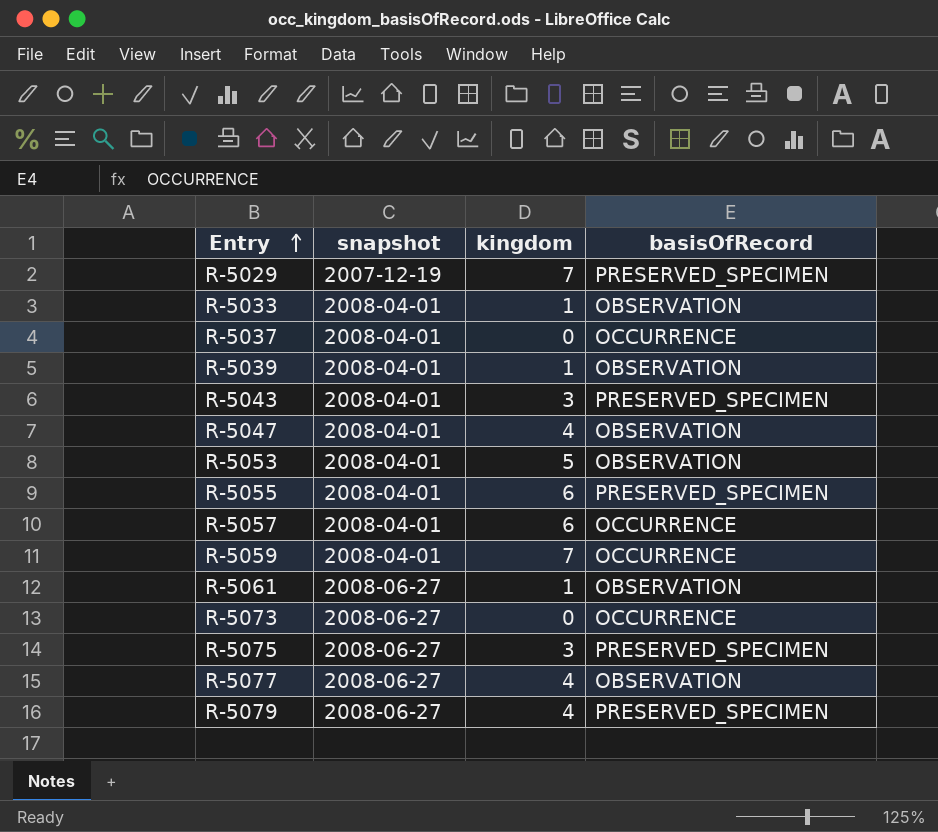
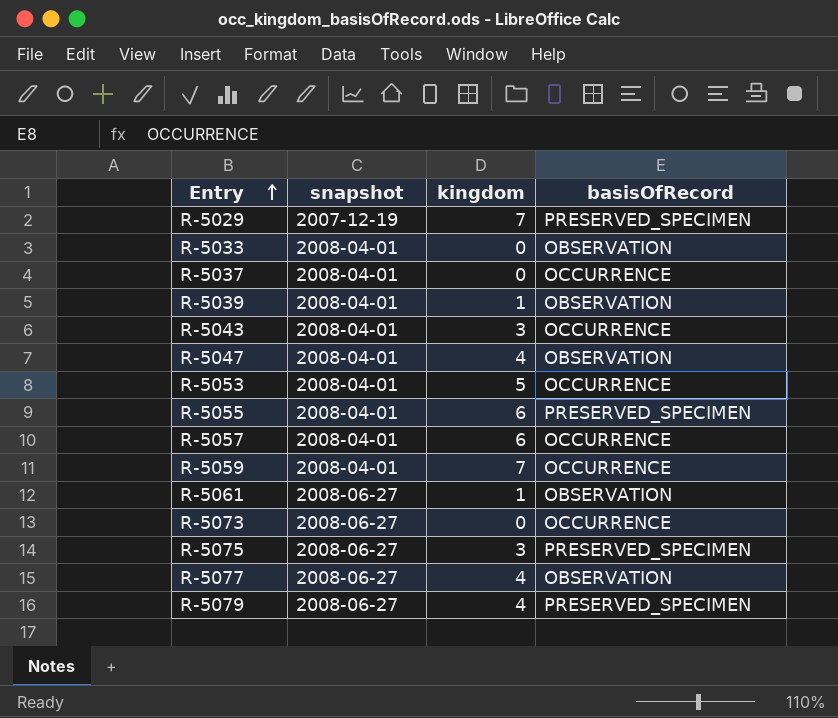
R-5033 | kingdom: 1 -> 0
R-5043 | basisOfRecord: PRESERVED_SPECIMEN -> OCCURRENCE
R-5053 | basisOfRecord: OBSERVATION -> OCCURRENCE

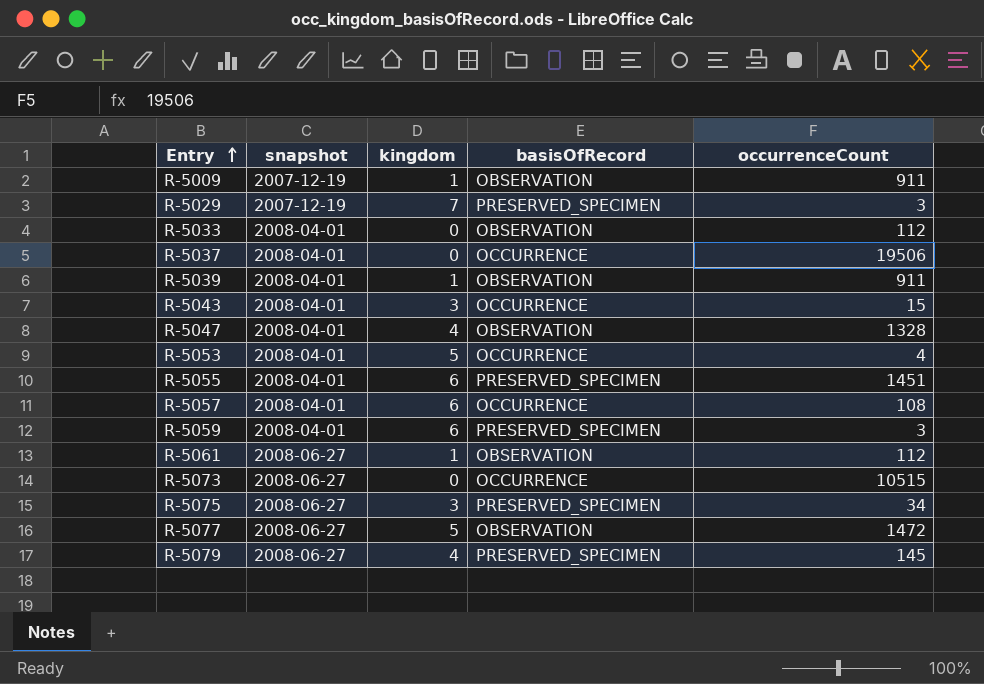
column occurrenceCount | position: none -> 5
row R-5009: none -> 2007-12-19 | 1 | OBSERVATION | 911
R-5059 | kingdom: 7 -> 6
R-5059 | basisOfRecord: OCCURRENCE -> PRESERVED_SPECIMEN
R-5077 | kingdom: 4 -> 5

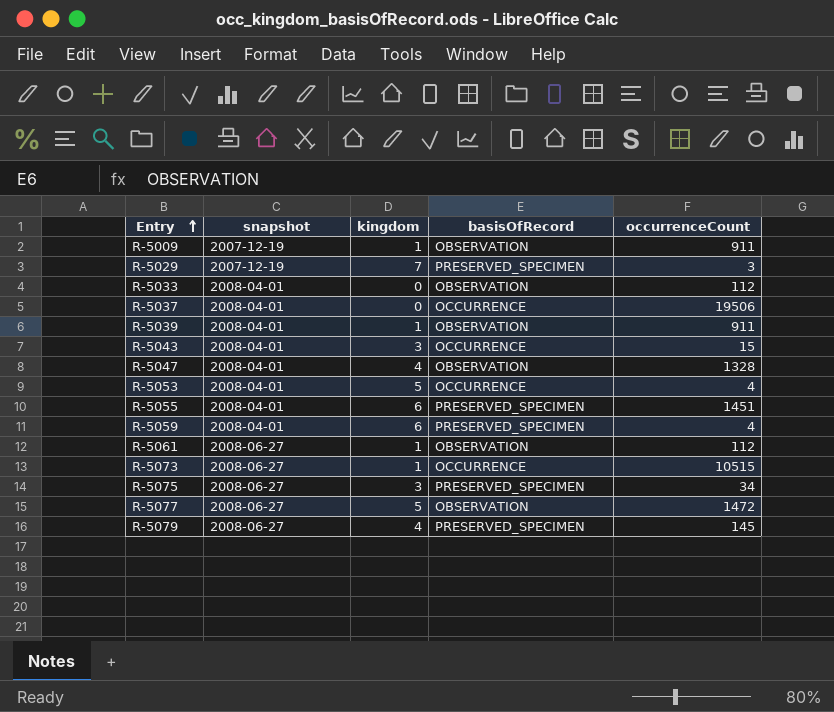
row R-5057: 2008-04-01 | 6 | OCCURRENCE | 108 -> none
R-5059 | occurrenceCount: 3 -> 4
R-5073 | kingdom: 0 -> 1

